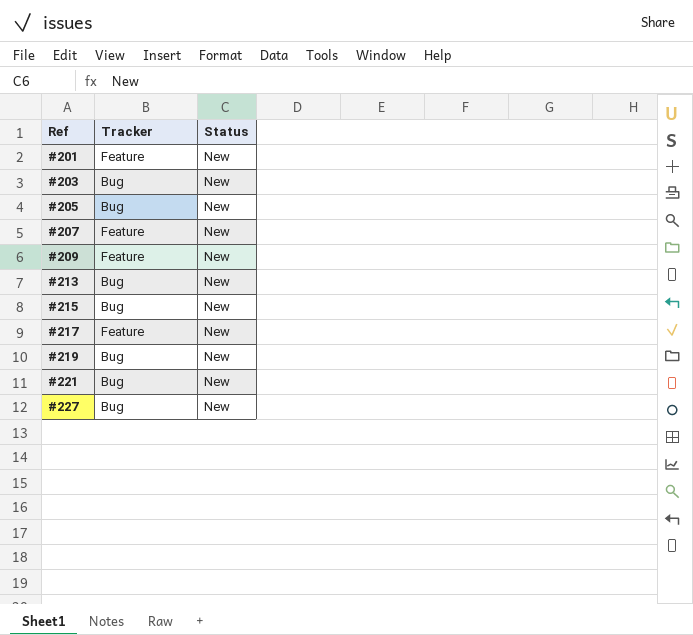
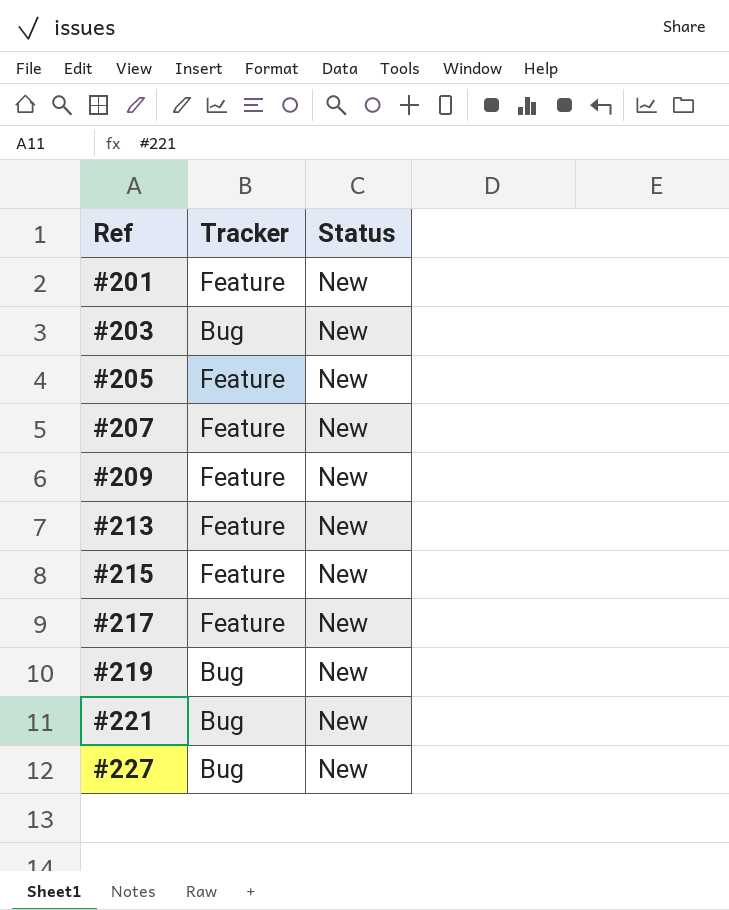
#205 | Tracker: Bug -> Feature
#213 | Tracker: Bug -> Feature
#215 | Tracker: Bug -> Feature

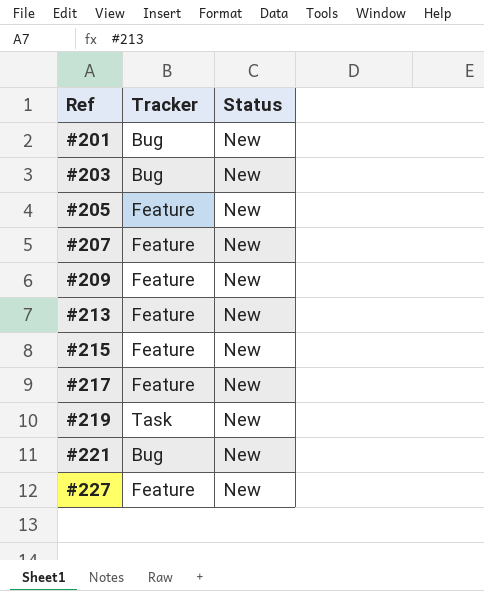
#201 | Tracker: Feature -> Bug
#219 | Tracker: Bug -> Task
#227 | Tracker: Bug -> Feature

